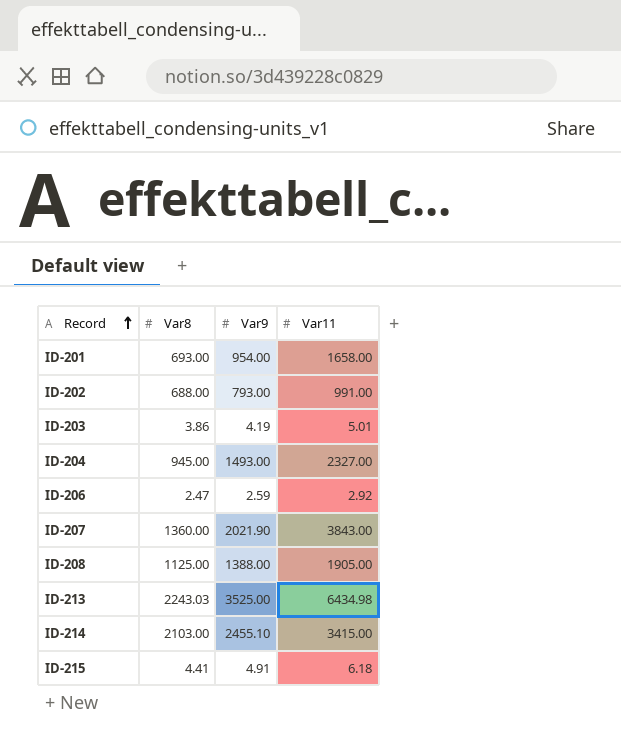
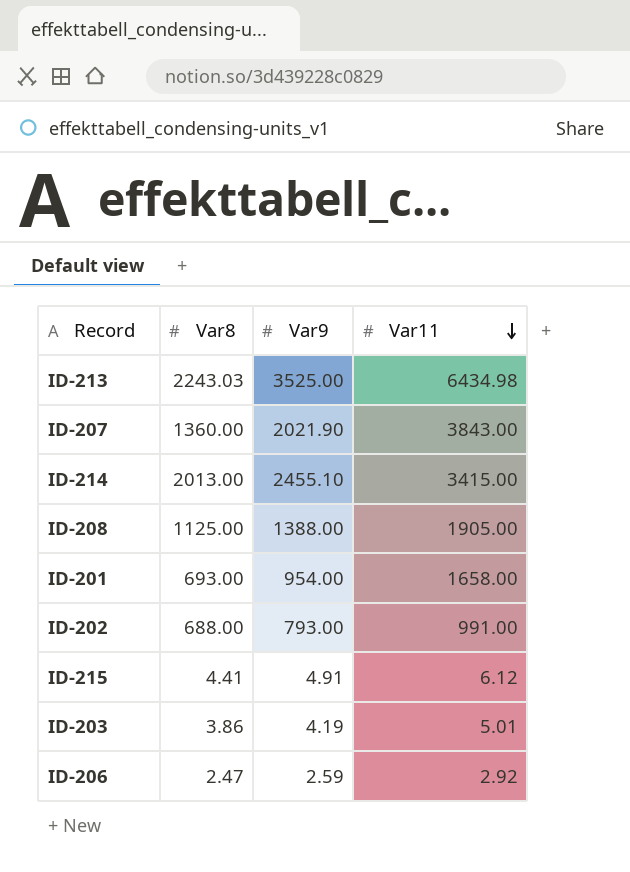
row order: Record ascending -> Var11 descending
row ID-204: 945.00 | 1493.00 | 2327.00 -> none
ID-214 | Var8: 2103.00 -> 2013.00
ID-215 | Var11: 6.18 -> 6.12

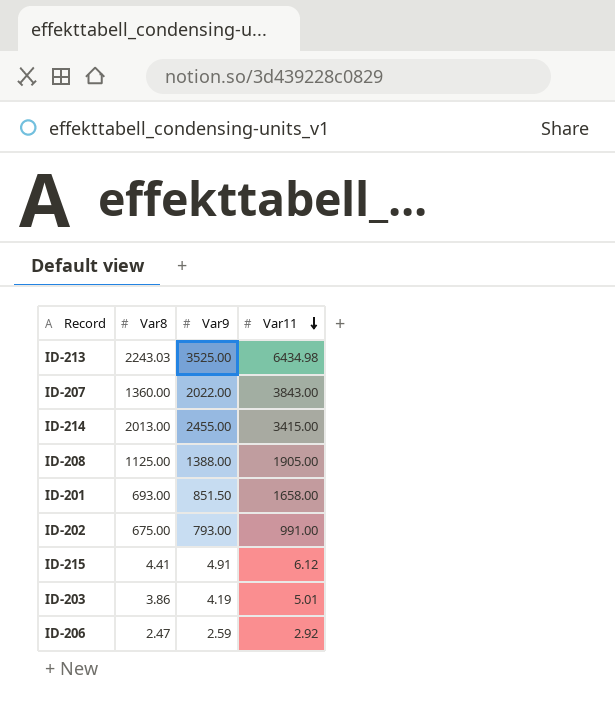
ID-207 | Var9: 2021.90 -> 2022.00
ID-214 | Var9: 2455.10 -> 2455.00
ID-201 | Var9: 954.00 -> 851.50
ID-202 | Var8: 688.00 -> 675.00

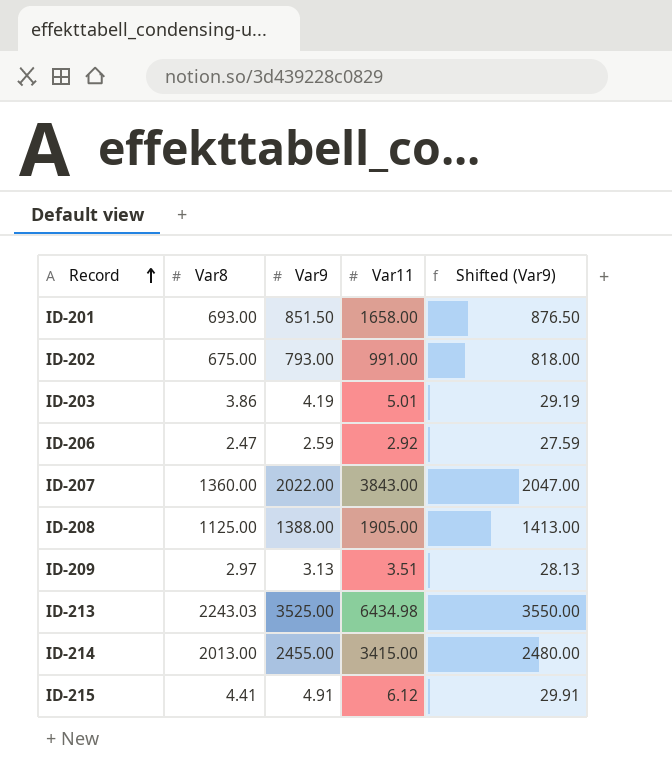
row order: Var11 descending -> Record ascending
column Shifted (Var9) | formula: none -> [Var9] + 25
row ID-209: none -> 2.97 | 3.13 | 3.51 | 28.13

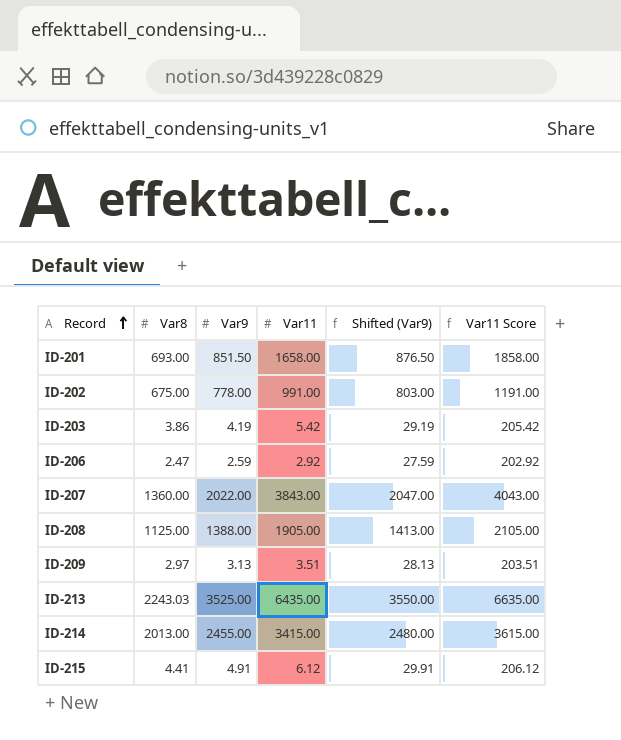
column Var11 Score | formula: none -> [Var11] + 200
ID-202 | Var9: 793.00 -> 778.00
ID-202 | Shifted (Var9): 818.00 -> 803.00
ID-203 | Var11: 5.01 -> 5.42
ID-213 | Var11: 6434.98 -> 6435.00

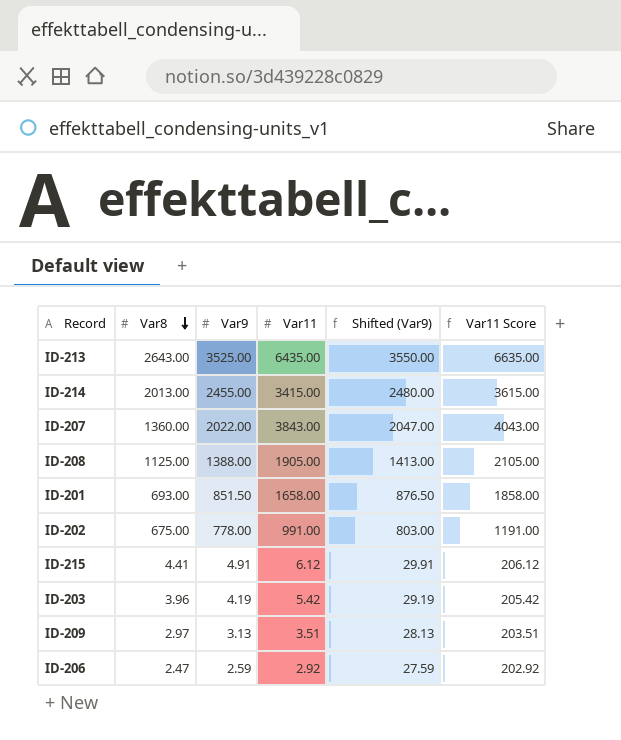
row order: Record ascending -> Var8 descending
ID-213 | Var8: 2243.03 -> 2643.00
ID-203 | Var8: 3.86 -> 3.96

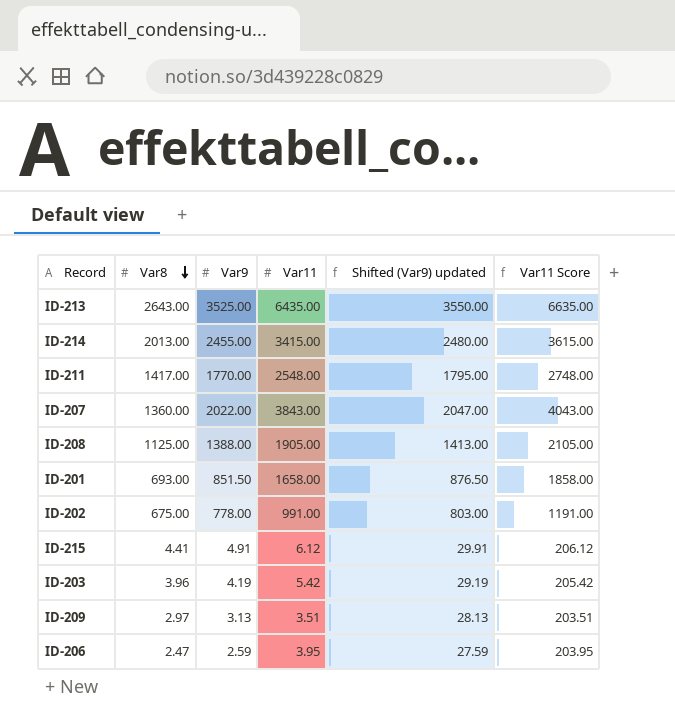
column name: Shifted (Var9) -> Shifted (Var9) updated
row ID-211: none -> 1417.00 | 1770.00 | 2548.00 | 1795.00 | 2748.00
ID-206 | Var11: 2.92 -> 3.95
ID-206 | Var11 Score: 202.92 -> 203.95

